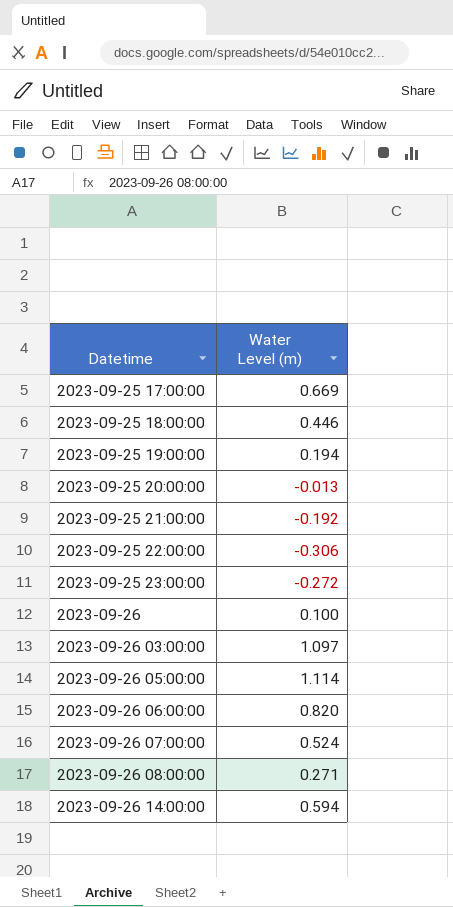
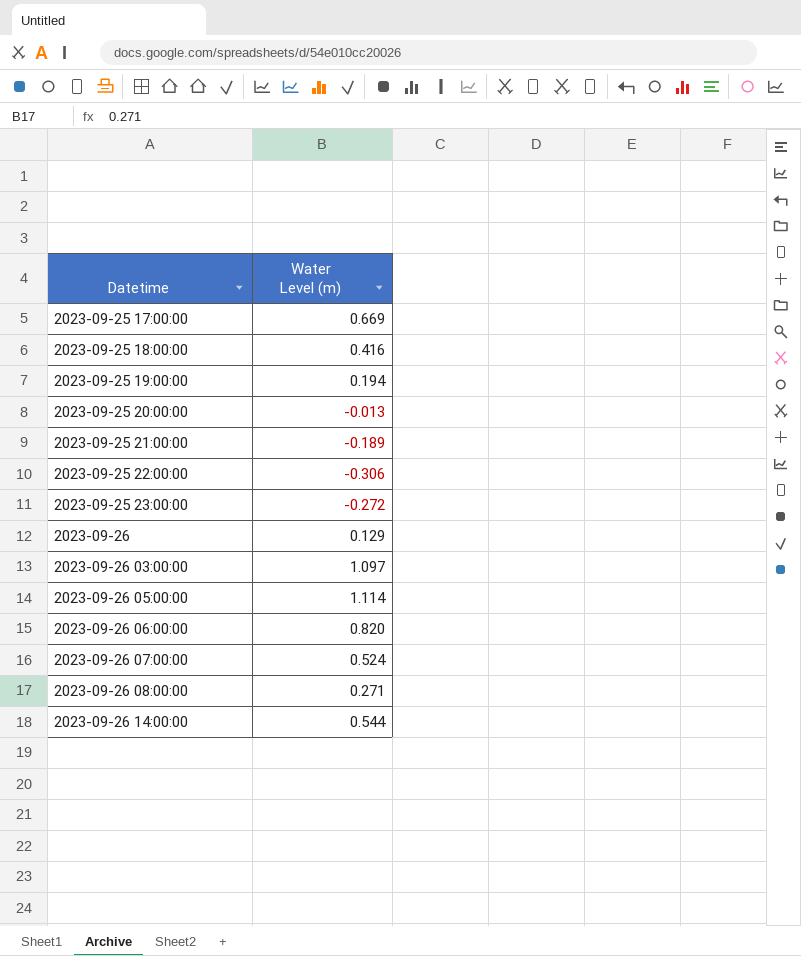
2023-09-25 18:00:00 | Water Level (m): 0.446 -> 0.416
2023-09-25 21:00:00 | Water Level (m): -0.192 -> -0.189
2023-09-26 | Water Level (m): 0.100 -> 0.129
2023-09-26 14:00:00 | Water Level (m): 0.594 -> 0.544

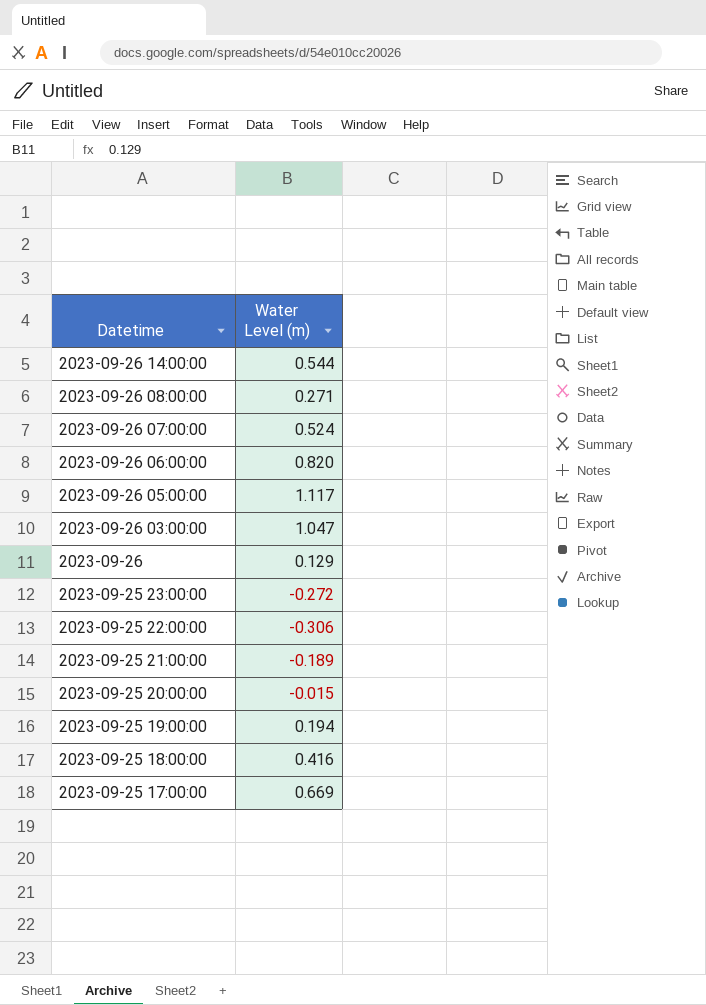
row order: Datetime ascending -> Datetime descending
2023-09-26 05:00:00 | Water Level (m): 1.114 -> 1.117
2023-09-26 03:00:00 | Water Level (m): 1.097 -> 1.047
2023-09-25 20:00:00 | Water Level (m): -0.013 -> -0.015

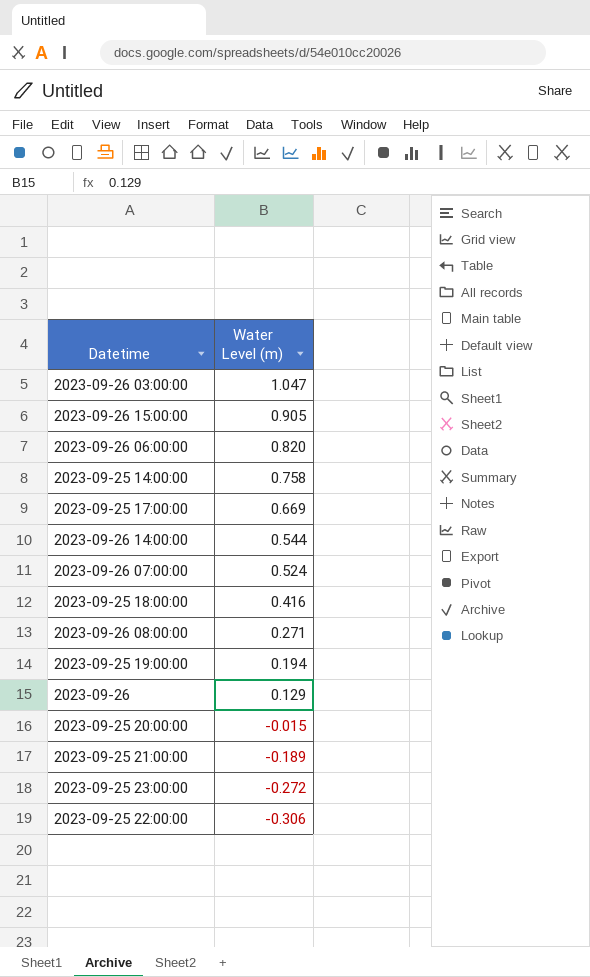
row order: Datetime descending -> Water Level (m) descending
row 2023-09-26 05:00:00: 1.117 -> none
row 2023-09-26 15:00:00: none -> 0.905
row 2023-09-25 14:00:00: none -> 0.758

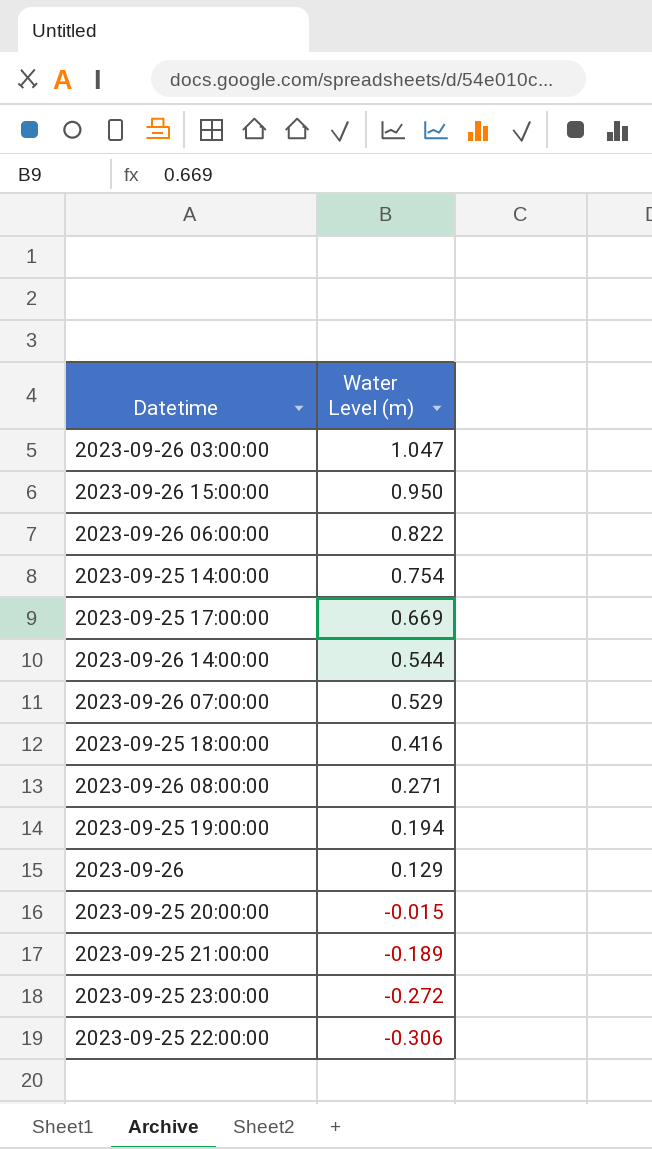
2023-09-26 15:00:00 | Water Level (m): 0.905 -> 0.950
2023-09-26 06:00:00 | Water Level (m): 0.820 -> 0.822
2023-09-25 14:00:00 | Water Level (m): 0.758 -> 0.754
2023-09-26 07:00:00 | Water Level (m): 0.524 -> 0.529

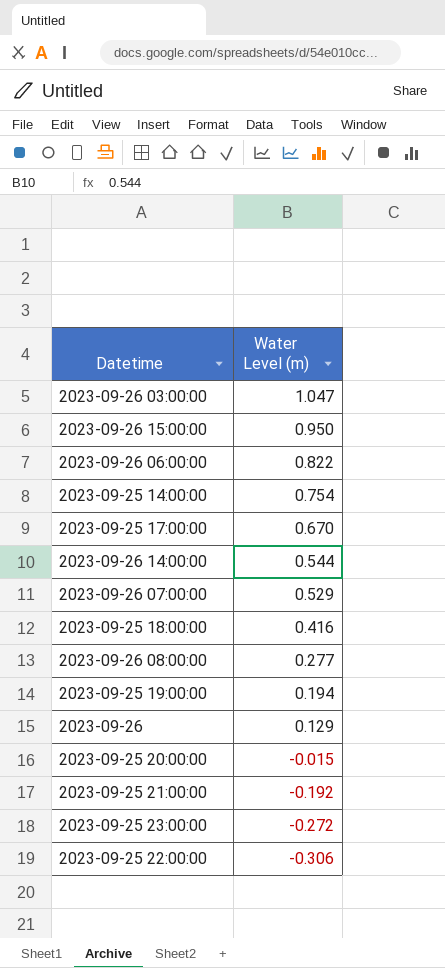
2023-09-25 17:00:00 | Water Level (m): 0.669 -> 0.670
2023-09-26 08:00:00 | Water Level (m): 0.271 -> 0.277
2023-09-25 21:00:00 | Water Level (m): -0.189 -> -0.192

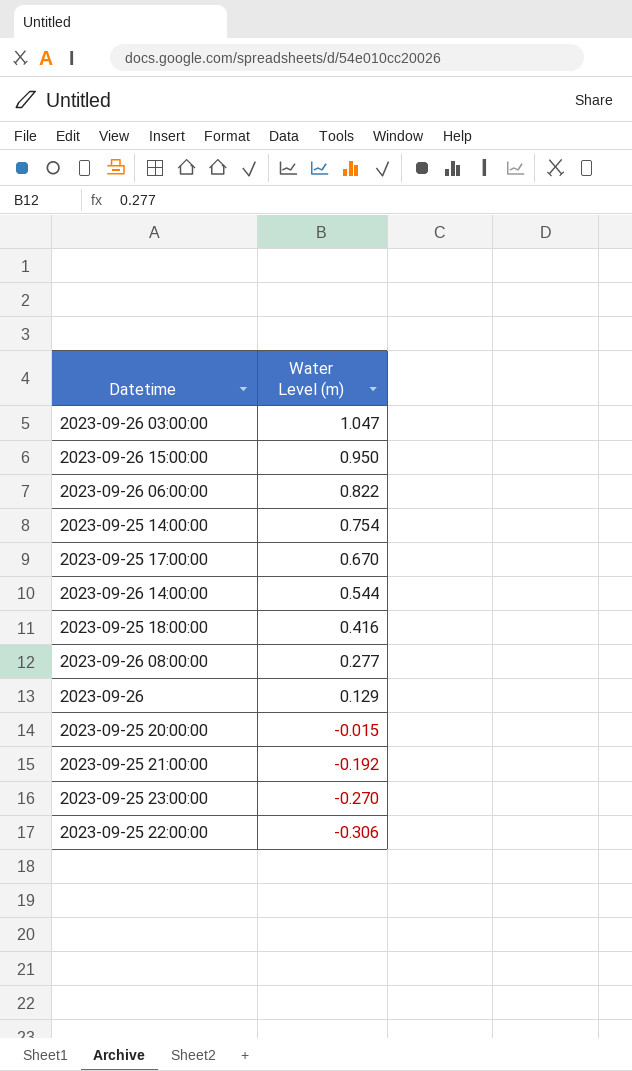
row 2023-09-26 07:00:00: 0.529 -> none
row 2023-09-25 19:00:00: 0.194 -> none
2023-09-25 23:00:00 | Water Level (m): -0.272 -> -0.270

